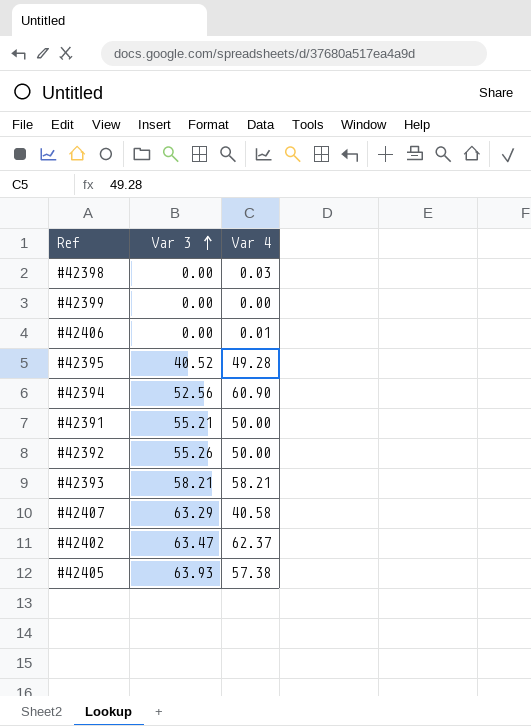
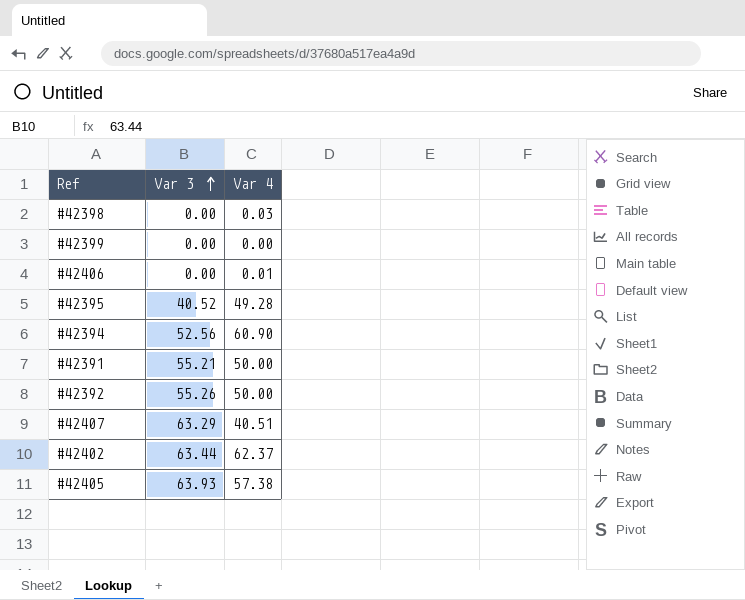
row #42393: 58.21 | 58.21 -> none
#42407 | Var 4: 40.58 -> 40.51
#42402 | Var 3: 63.47 -> 63.44

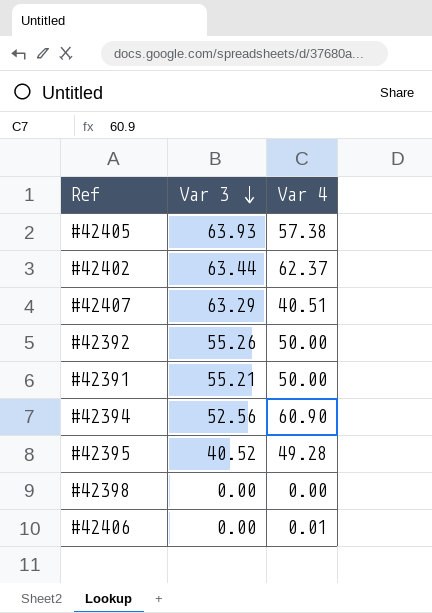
row order: Var 3 ascending -> Var 3 descending
row #42399: 0.00 | 0.00 -> none
#42398 | Var 4: 0.03 -> 0.00

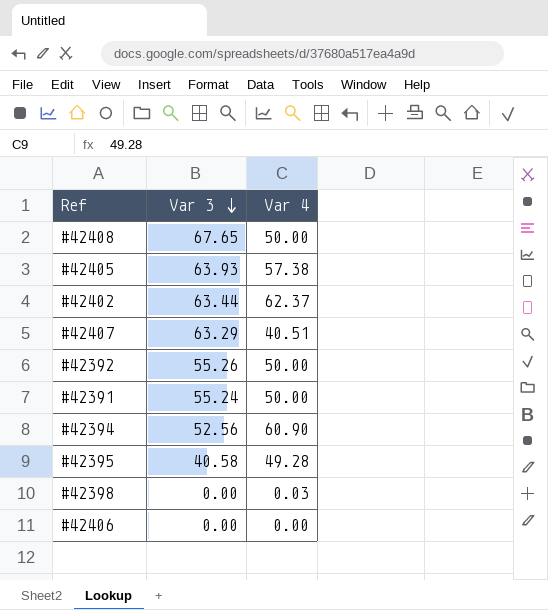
row #42408: none -> 67.65 | 50.00
#42391 | Var 3: 55.21 -> 55.24
#42395 | Var 3: 40.52 -> 40.58
#42398 | Var 4: 0.00 -> 0.03
#42406 | Var 4: 0.01 -> 0.00

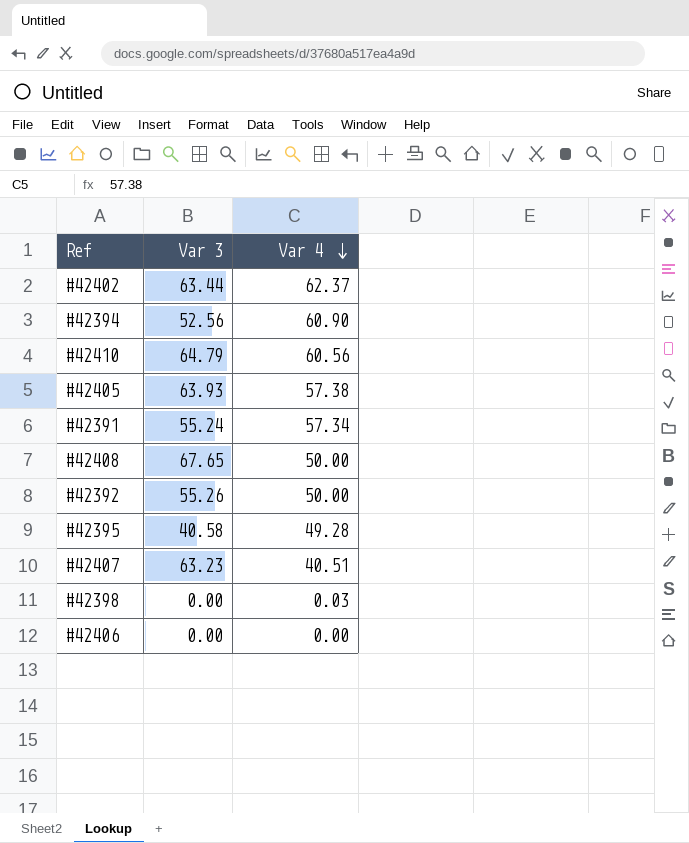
row order: Var 3 descending -> Var 4 descending
row #42410: none -> 64.79 | 60.56
#42391 | Var 4: 50.00 -> 57.34
#42407 | Var 3: 63.29 -> 63.23

